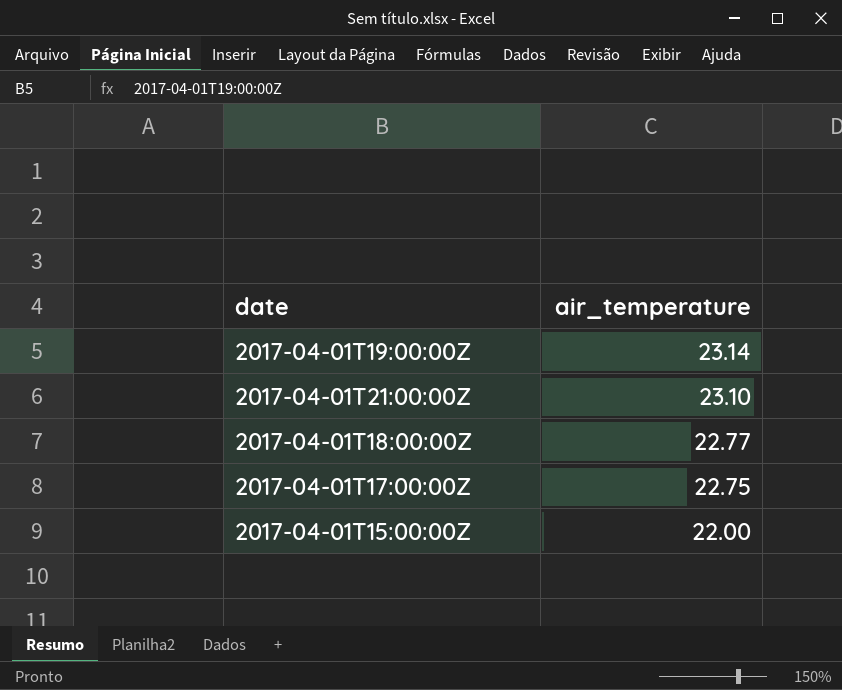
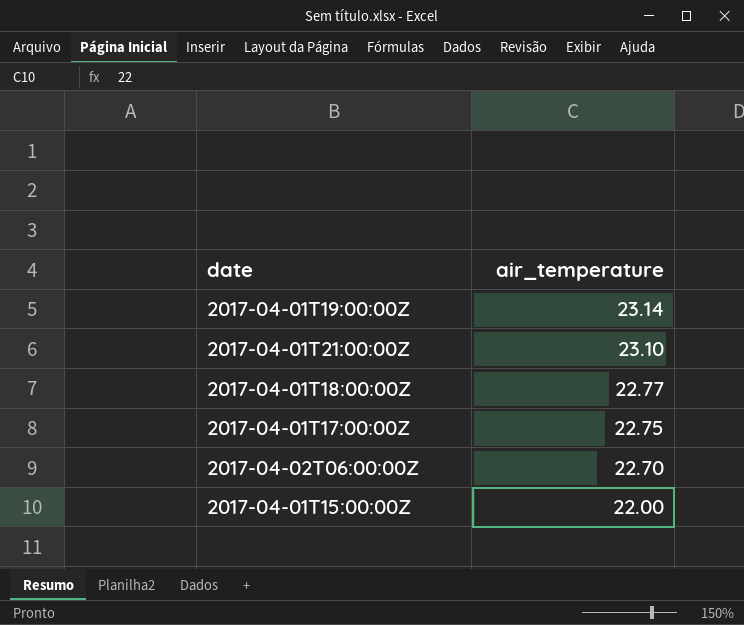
row 2017-04-02T06:00:00Z: none -> 22.70

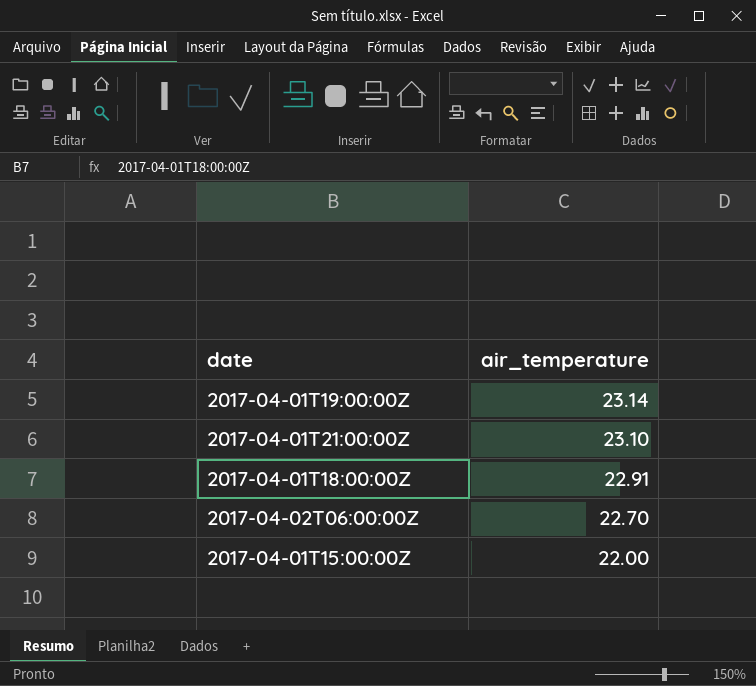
row 2017-04-01T17:00:00Z: 22.75 -> none
2017-04-01T18:00:00Z | air_temperature: 22.77 -> 22.91

